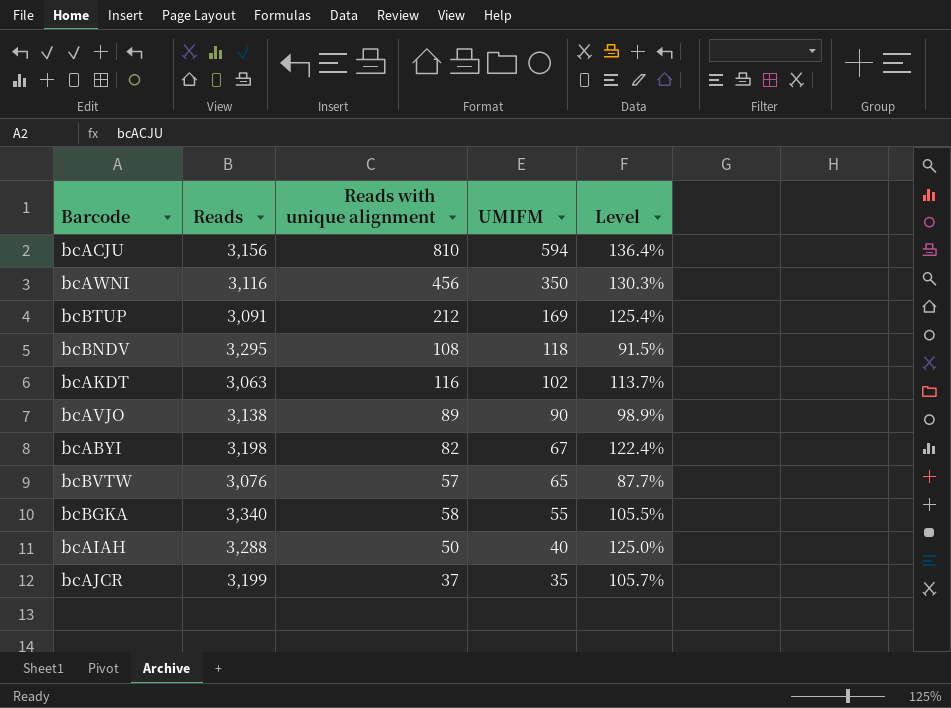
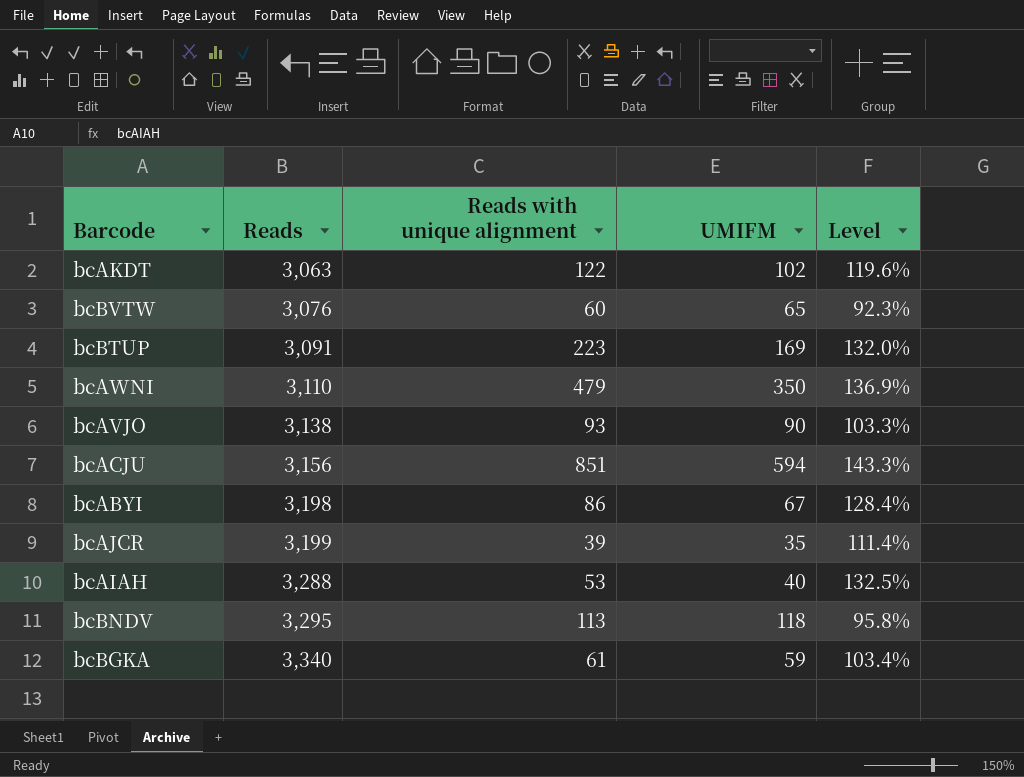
row order: UMIFM descending -> Reads ascending
bcAKDT | Reads with unique alignment: 116 -> 122
bcAKDT | Level: 113.7% -> 119.6%
bcBVTW | Reads with unique alignment: 57 -> 60
bcBVTW | Level: 87.7% -> 92.3%
bcBTUP | Reads with unique alignment: 212 -> 223
bcBTUP | Level: 125.4% -> 132.0%
bcAWNI | Reads: 3,116 -> 3,110
bcAWNI | Reads with unique alignment: 456 -> 479
bcAWNI | Level: 130.3% -> 136.9%
bcAVJO | Reads with unique alignment: 89 -> 93
bcAVJO | Level: 98.9% -> 103.3%
bcACJU | Reads with unique alignment: 810 -> 851
bcACJU | Level: 136.4% -> 143.3%
bcABYI | Reads with unique alignment: 82 -> 86
bcABYI | Level: 122.4% -> 128.4%
bcAJCR | Reads with unique alignment: 37 -> 39
bcAJCR | Level: 105.7% -> 111.4%
bcAIAH | Reads with unique alignment: 50 -> 53
bcAIAH | Level: 125.0% -> 132.5%
bcBNDV | Reads with unique alignment: 108 -> 113
bcBNDV | Level: 91.5% -> 95.8%
bcBGKA | Reads with unique alignment: 58 -> 61
bcBGKA | UMIFM: 55 -> 59
bcBGKA | Level: 105.5% -> 103.4%

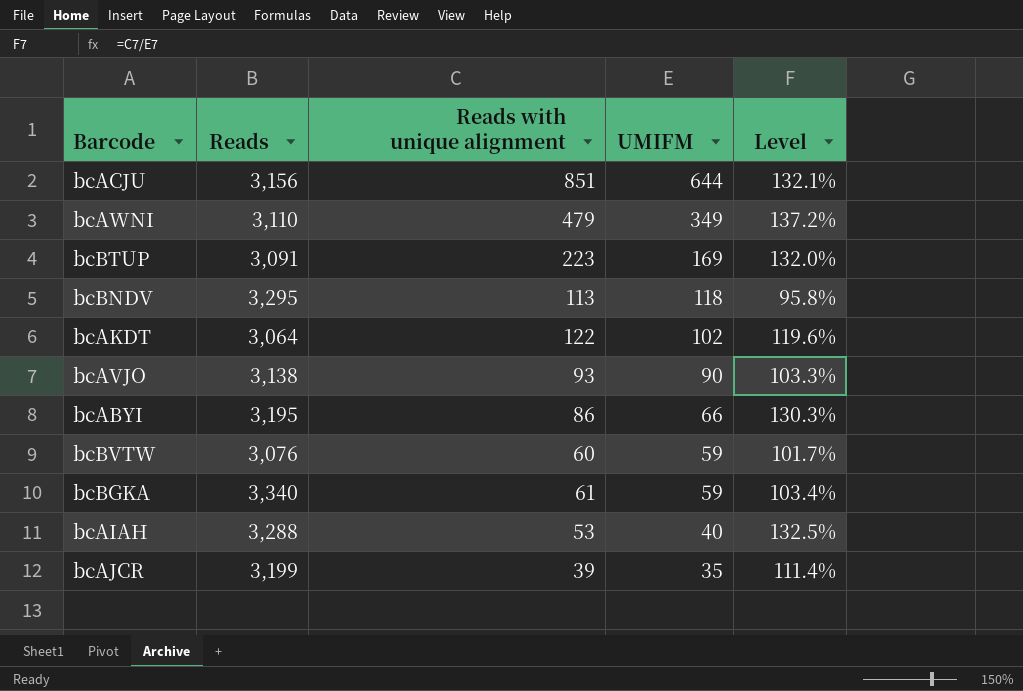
row order: Reads ascending -> UMIFM descending
bcACJU | UMIFM: 594 -> 644
bcACJU | Level: 143.3% -> 132.1%
bcAWNI | UMIFM: 350 -> 349
bcAWNI | Level: 136.9% -> 137.2%
bcAKDT | Reads: 3,063 -> 3,064
bcABYI | Reads: 3,198 -> 3,195
bcABYI | UMIFM: 67 -> 66
bcABYI | Level: 128.4% -> 130.3%
bcBVTW | UMIFM: 65 -> 59
bcBVTW | Level: 92.3% -> 101.7%

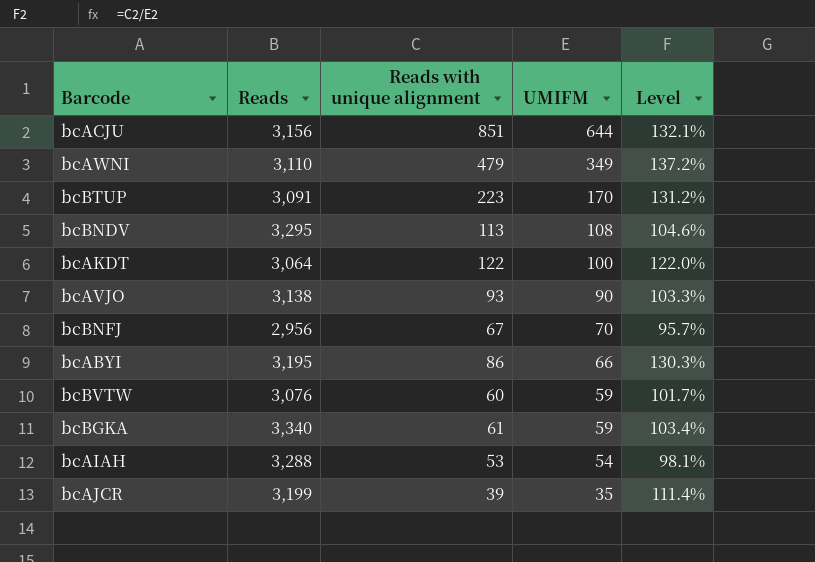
bcBTUP | UMIFM: 169 -> 170
bcBTUP | Level: 132.0% -> 131.2%
bcBNDV | UMIFM: 118 -> 108
bcBNDV | Level: 95.8% -> 104.6%
bcAKDT | UMIFM: 102 -> 100
bcAKDT | Level: 119.6% -> 122.0%
row bcBNFJ: none -> 2,956 | 67 | 70 | 95.7%
bcAIAH | UMIFM: 40 -> 54
bcAIAH | Level: 132.5% -> 98.1%

